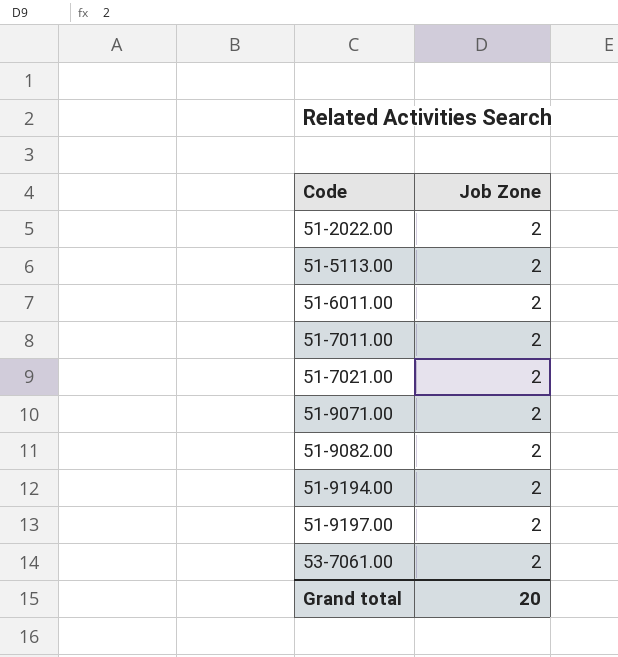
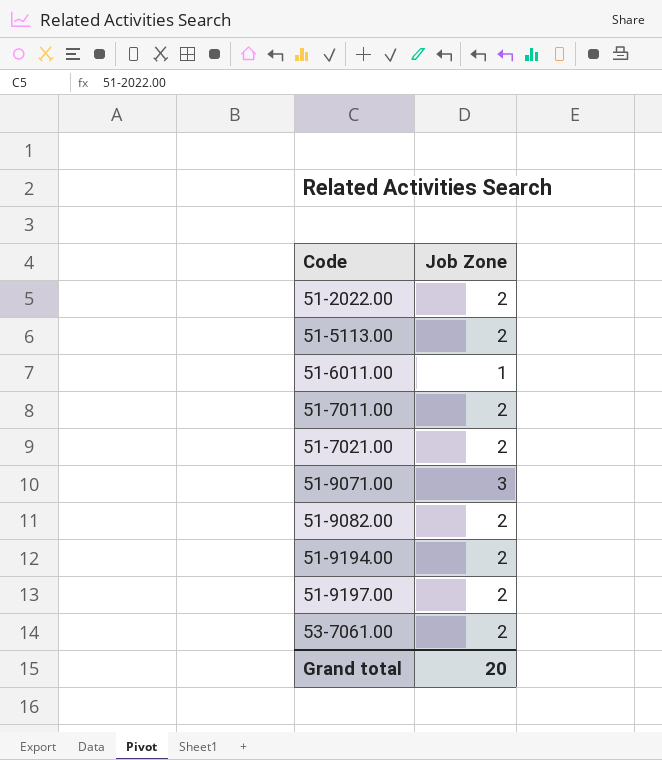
51-6011.00 | Job Zone: 2 -> 1
51-9071.00 | Job Zone: 2 -> 3

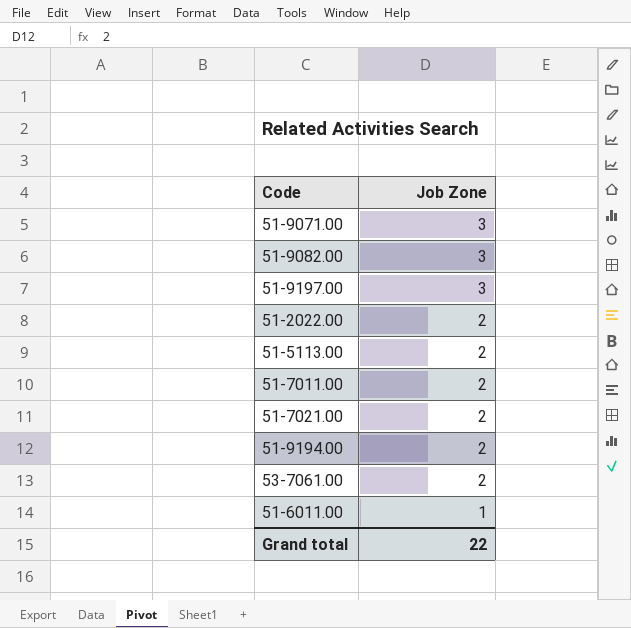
row order: Code ascending -> Job Zone descending
51-9082.00 | Job Zone: 2 -> 3
51-9197.00 | Job Zone: 2 -> 3
Grand total | Job Zone: 20 -> 22

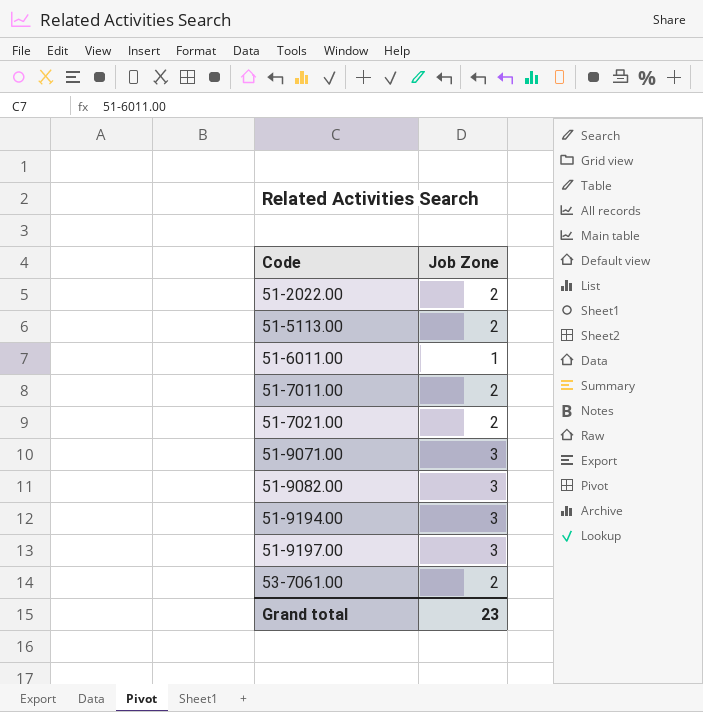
row order: Job Zone descending -> Code ascending
51-9194.00 | Job Zone: 2 -> 3
Grand total | Job Zone: 22 -> 23

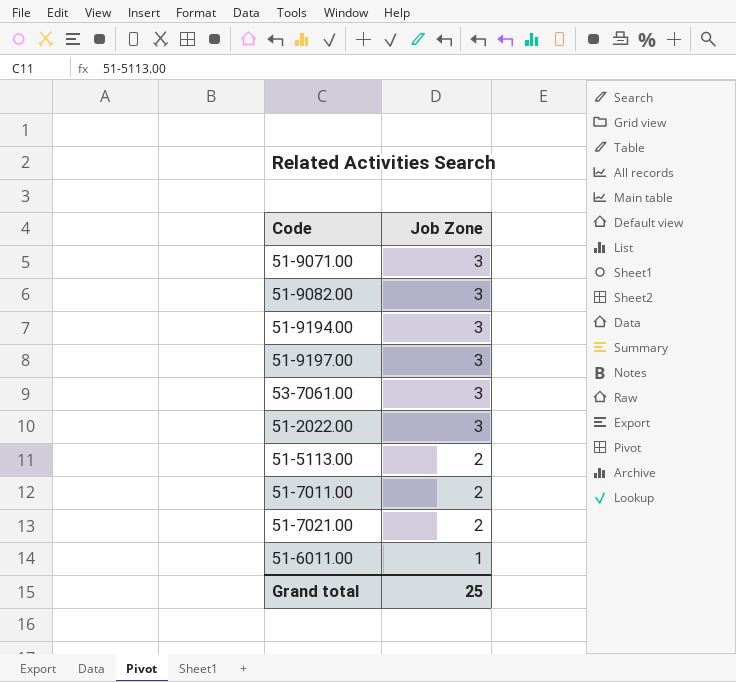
row order: Code ascending -> Job Zone descending
53-7061.00 | Job Zone: 2 -> 3
51-2022.00 | Job Zone: 2 -> 3
Grand total | Job Zone: 23 -> 25

